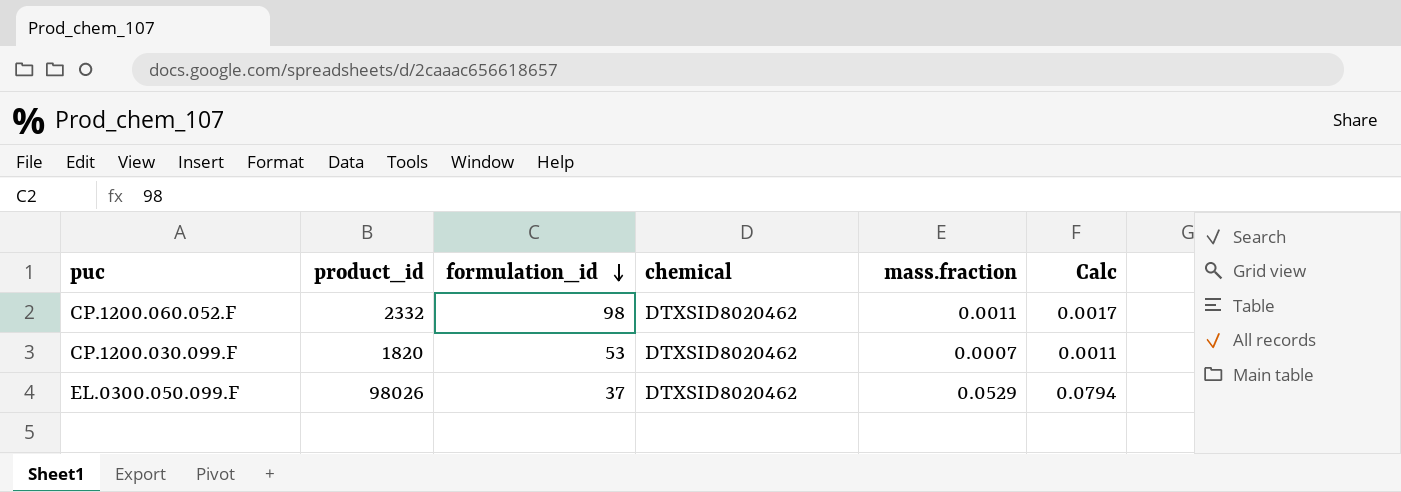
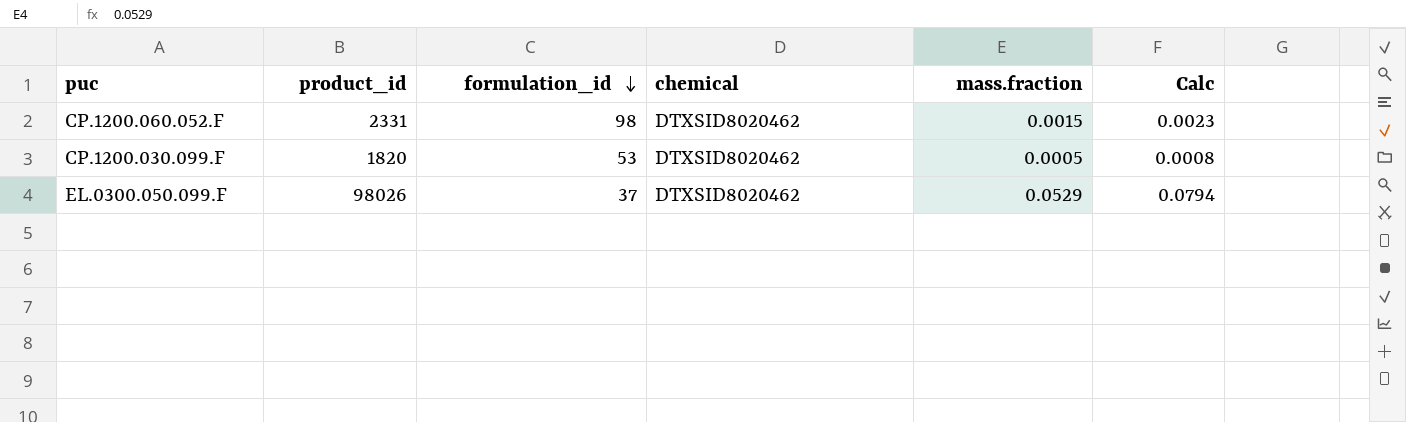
CP.1200.060.052.F | product_id: 2332 -> 2331
CP.1200.060.052.F | mass.fraction: 0.0011 -> 0.0015
CP.1200.060.052.F | Calc: 0.0017 -> 0.0023
CP.1200.030.099.F | mass.fraction: 0.0007 -> 0.0005
CP.1200.030.099.F | Calc: 0.0011 -> 0.0008

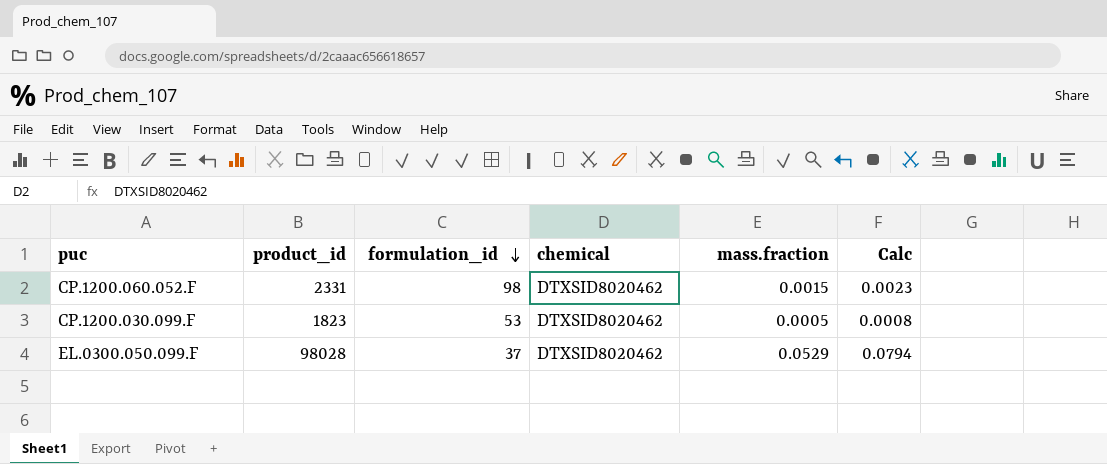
CP.1200.030.099.F | product_id: 1820 -> 1823
EL.0300.050.099.F | product_id: 98026 -> 98028

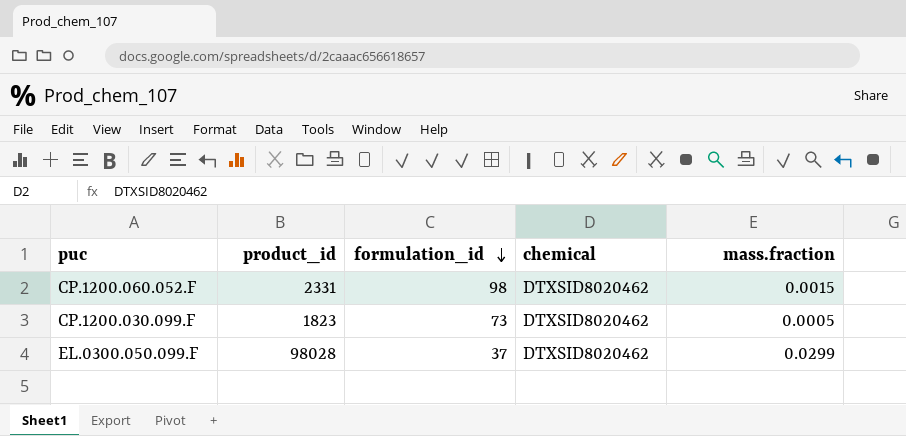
column Calc | formula: [mass.fraction] * 1.5 -> none
CP.1200.030.099.F | formulation_id: 53 -> 73
EL.0300.050.099.F | mass.fraction: 0.0529 -> 0.0299

